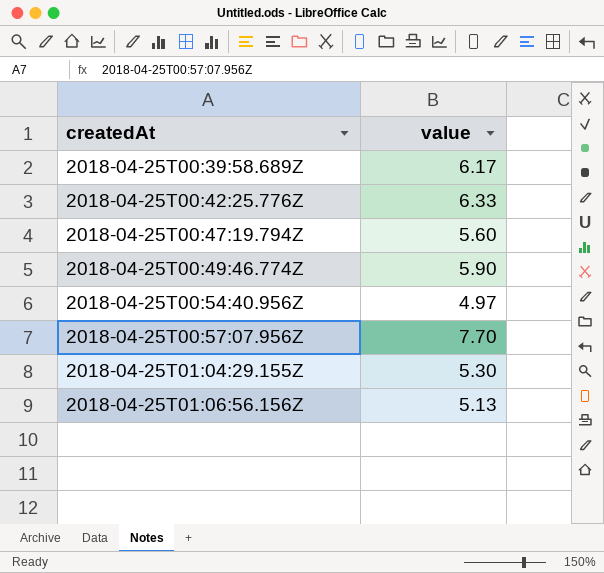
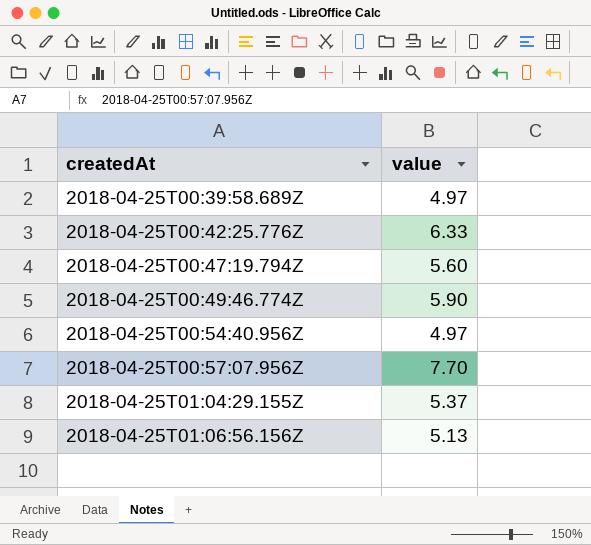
2018-04-25T00:39:58.689Z | value: 6.17 -> 4.97
2018-04-25T01:04:29.155Z | value: 5.30 -> 5.37

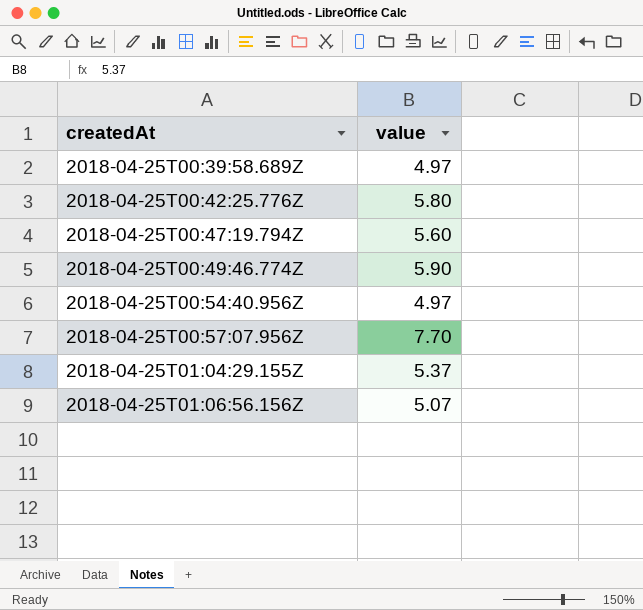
2018-04-25T00:42:25.776Z | value: 6.33 -> 5.80
2018-04-25T01:06:56.156Z | value: 5.13 -> 5.07

